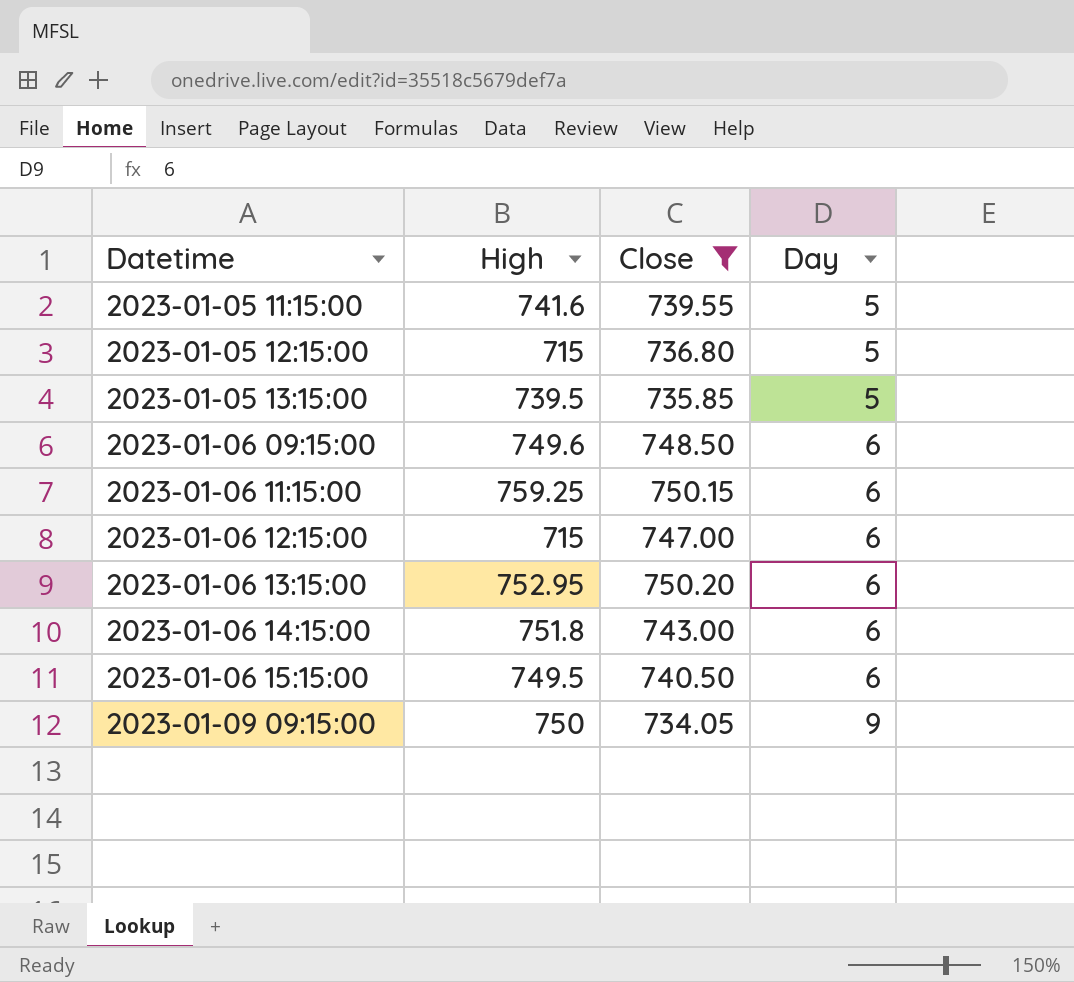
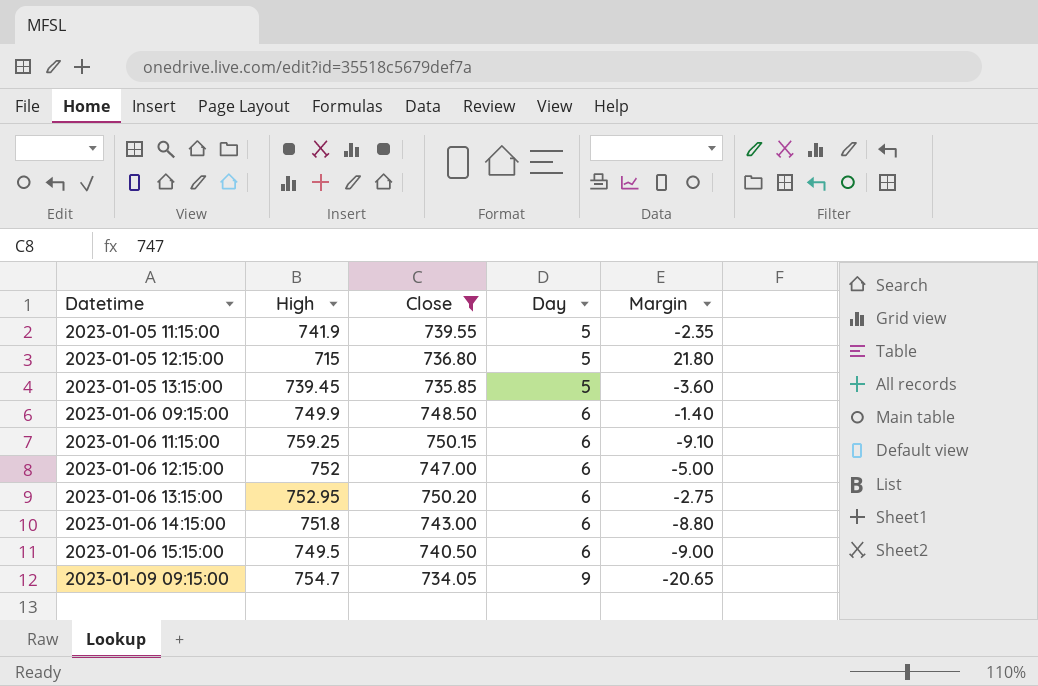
column Margin | formula: none -> [Close] - [High]
2023-01-05 11:15:00 | High: 741.6 -> 741.9
2023-01-05 13:15:00 | High: 739.5 -> 739.45
2023-01-06 09:15:00 | High: 749.6 -> 749.9
2023-01-06 12:15:00 | High: 715 -> 752
2023-01-09 09:15:00 | High: 750 -> 754.7

